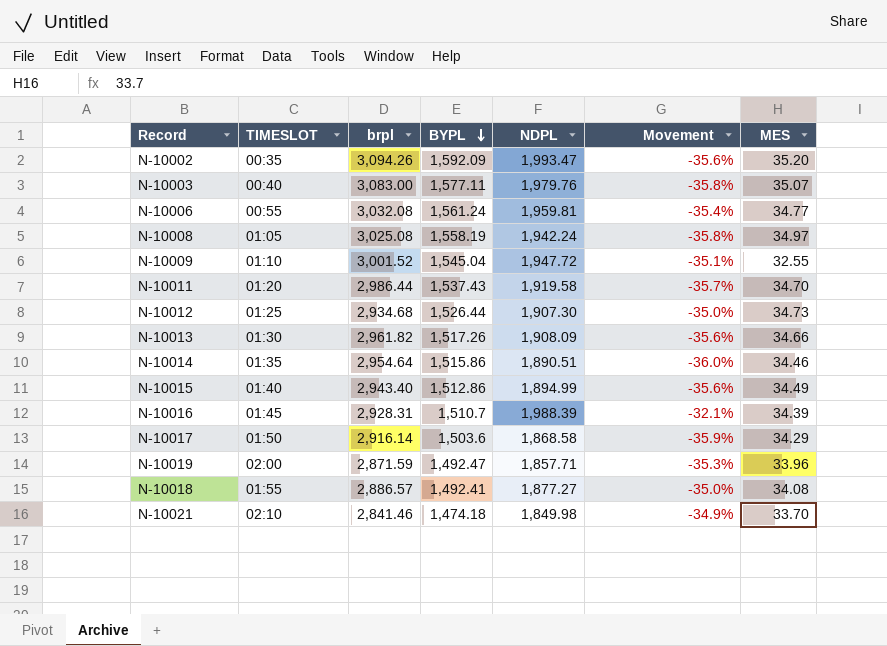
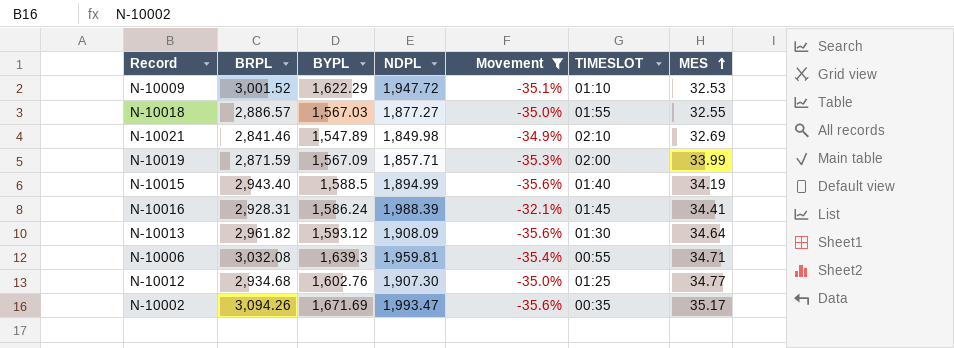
filter: none -> Movement >= -35.6%
row order: BYPL descending -> MES ascending
column name: brpl -> BRPL
column TIMESLOT | position: 2 -> 6
N-10009 | BYPL: 1,545.04 -> 1,622.29
N-10009 | MES: 32.55 -> 32.53
N-10018 | BYPL: 1,492.41 -> 1,567.03
N-10018 | MES: 34.08 -> 32.55
N-10021 | BYPL: 1,474.18 -> 1,547.89
N-10021 | MES: 33.70 -> 32.69
N-10019 | BYPL: 1,492.47 -> 1,567.09
N-10019 | MES: 33.96 -> 33.99
N-10015 | BYPL: 1,512.86 -> 1,588.5
N-10015 | MES: 34.49 -> 34.19
N-10016 | BYPL: 1,510.7 -> 1,586.24
N-10016 | MES: 34.39 -> 34.41
N-10013 | BYPL: 1,517.26 -> 1,593.12
N-10013 | MES: 34.66 -> 34.64
N-10006 | BYPL: 1,561.24 -> 1,639.3
N-10006 | MES: 34.77 -> 34.71
N-10012 | BYPL: 1,526.44 -> 1,602.76
N-10012 | MES: 34.73 -> 34.77
N-10002 | BYPL: 1,592.09 -> 1,671.69
N-10002 | MES: 35.20 -> 35.17

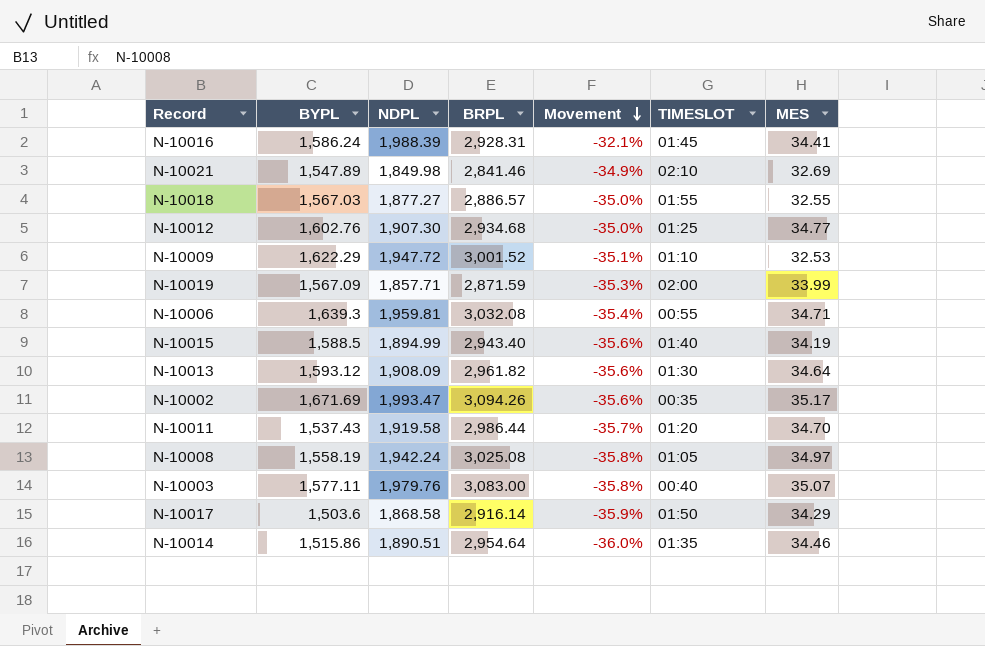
filter: Movement >= -35.6% -> none
row order: MES ascending -> Movement descending
column BRPL | position: 2 -> 4

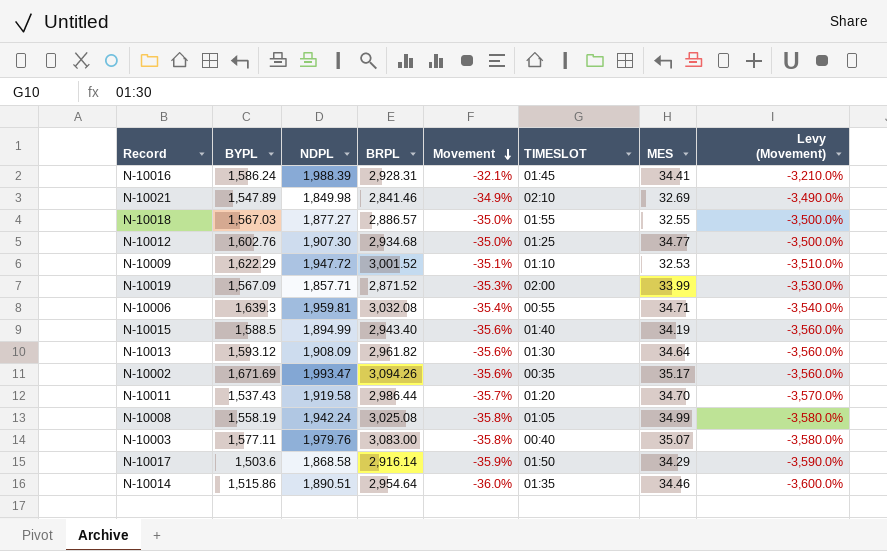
column Levy (Movement) | formula: none -> [Movement] * 100
N-10019 | BRPL: 2,871.59 -> 2,871.52
N-10008 | MES: 34.97 -> 34.99

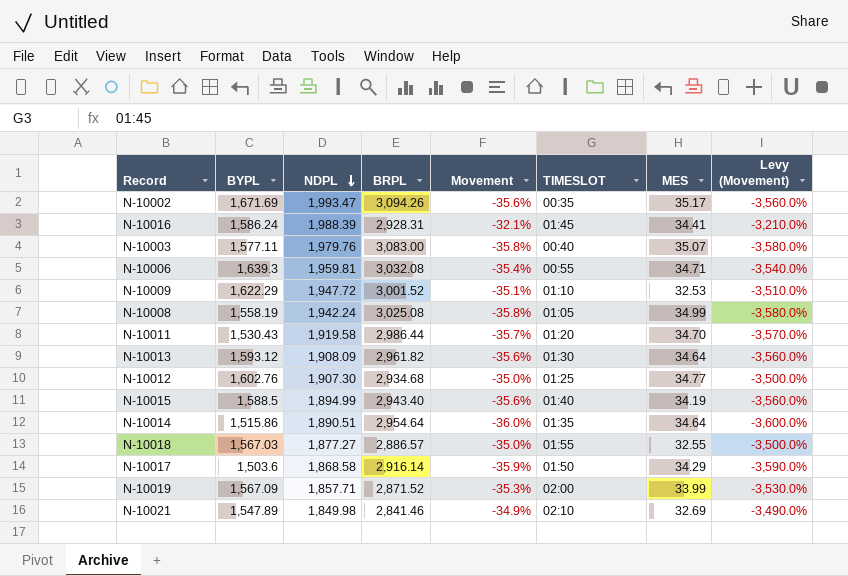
row order: Movement descending -> NDPL descending
N-10011 | BYPL: 1,537.43 -> 1,530.43
N-10014 | MES: 34.46 -> 34.64

